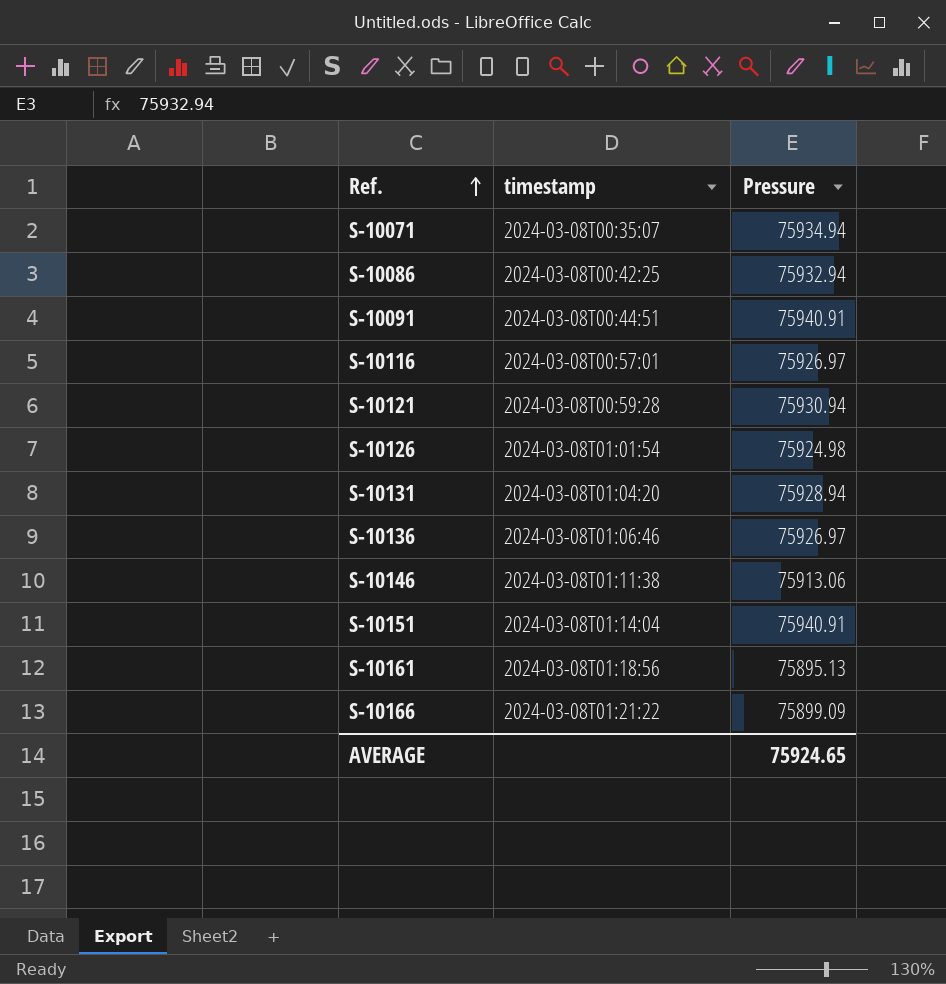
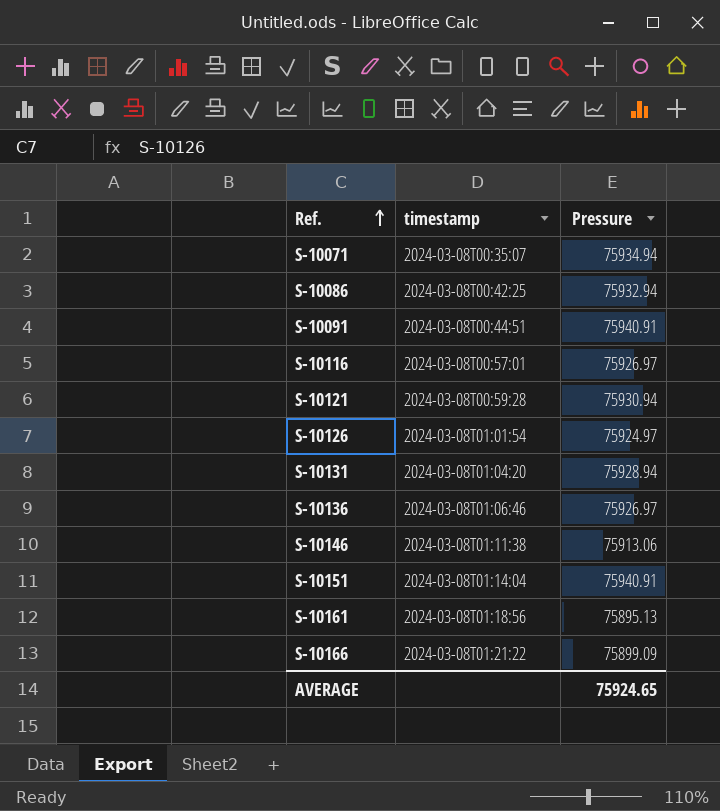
S-10126 | Pressure: 75924.98 -> 75924.97

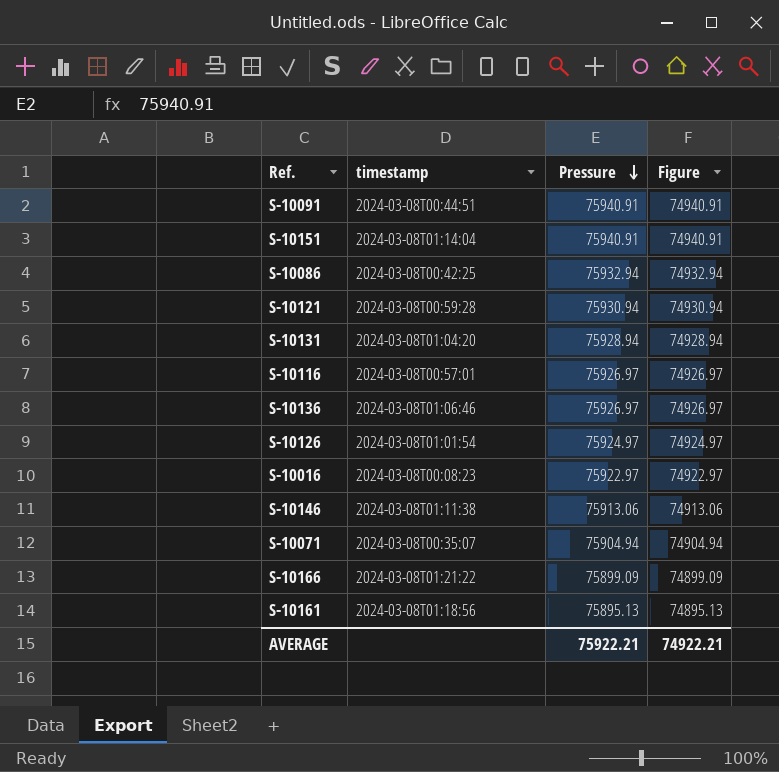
row order: Ref. ascending -> Pressure descending
column Figure | formula: none -> [Pressure] - 1000
row S-10016: none -> 2024-03-08T00:08:23 | 75922.97 | 74922.97
S-10071 | Pressure: 75934.94 -> 75904.94
AVERAGE | Pressure: 75924.65 -> 75922.21

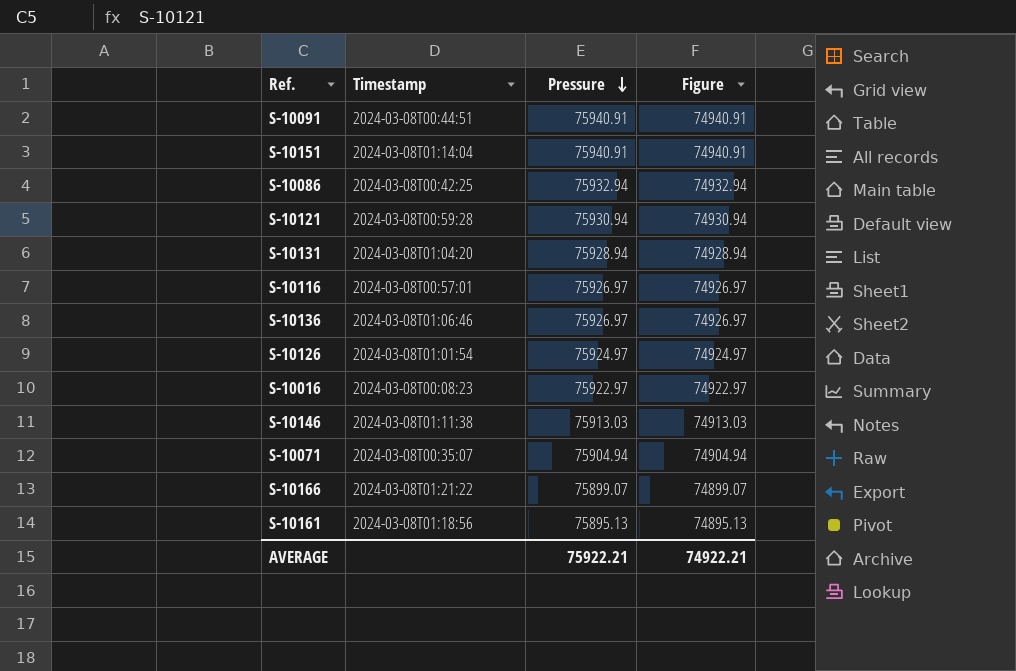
column name: timestamp -> Timestamp
S-10146 | Pressure: 75913.06 -> 75913.03
S-10146 | Figure: 74913.06 -> 74913.03
S-10166 | Pressure: 75899.09 -> 75899.07
S-10166 | Figure: 74899.09 -> 74899.07

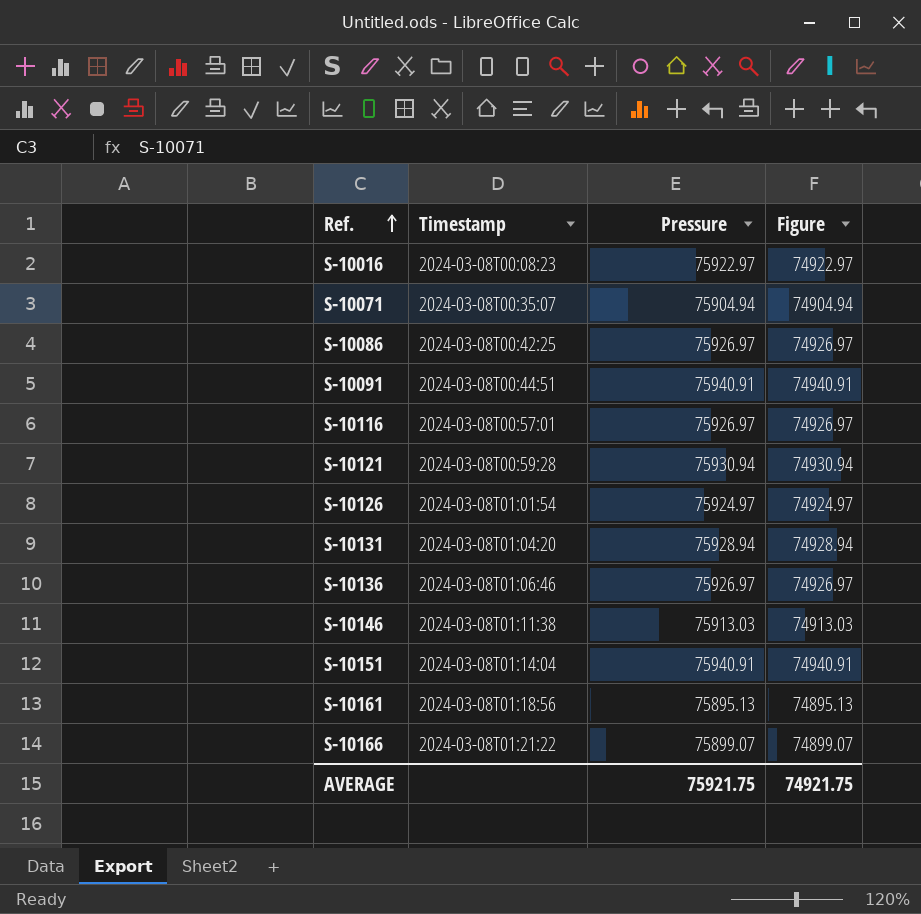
row order: Pressure descending -> Ref. ascending
S-10086 | Pressure: 75932.94 -> 75926.97
S-10086 | Figure: 74932.94 -> 74926.97
AVERAGE | Pressure: 75922.21 -> 75921.75
AVERAGE | Figure: 74922.21 -> 74921.75

